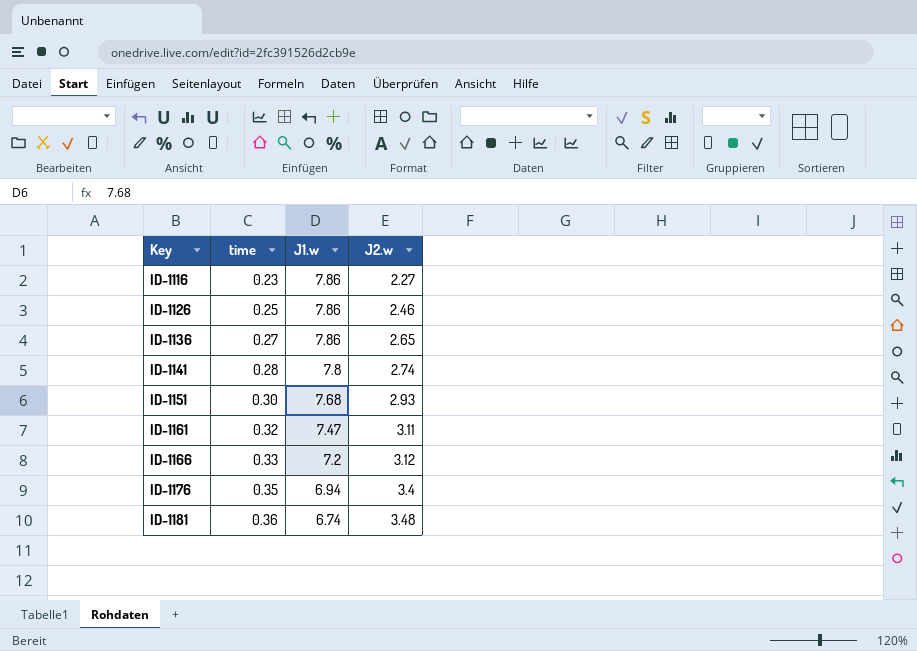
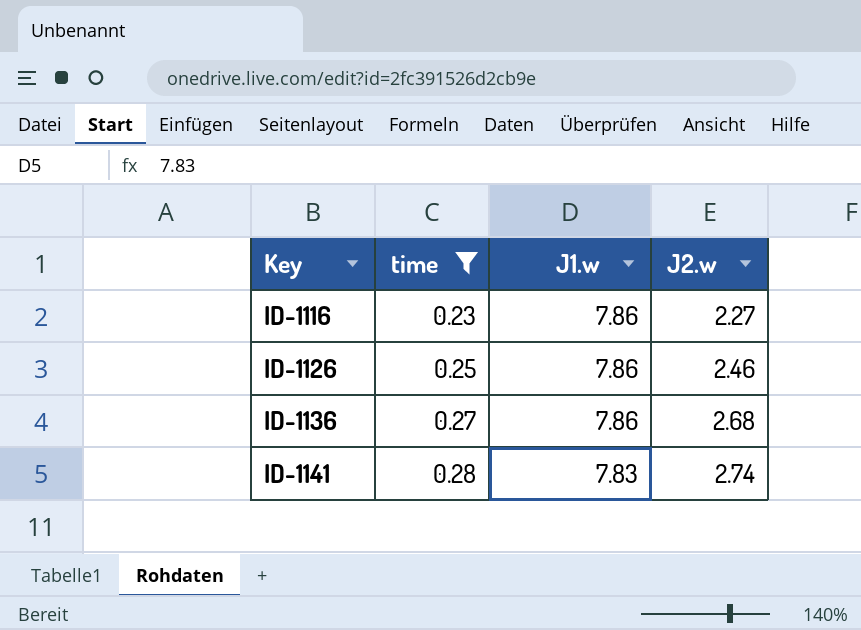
filter: none -> time <= 0.28
ID-1136 | J2.w: 2.65 -> 2.68
ID-1141 | J1.w: 7.8 -> 7.83

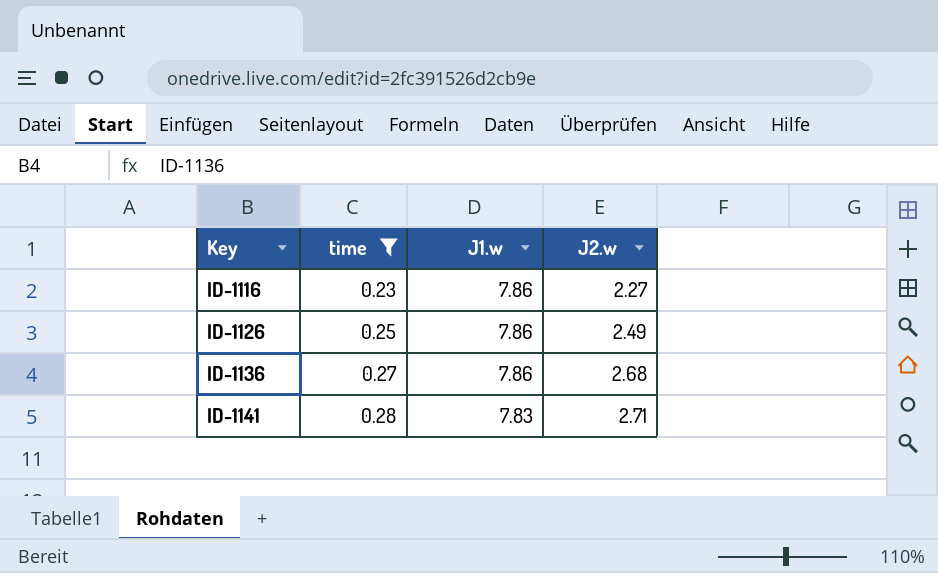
ID-1126 | J2.w: 2.46 -> 2.49
ID-1141 | J2.w: 2.74 -> 2.71

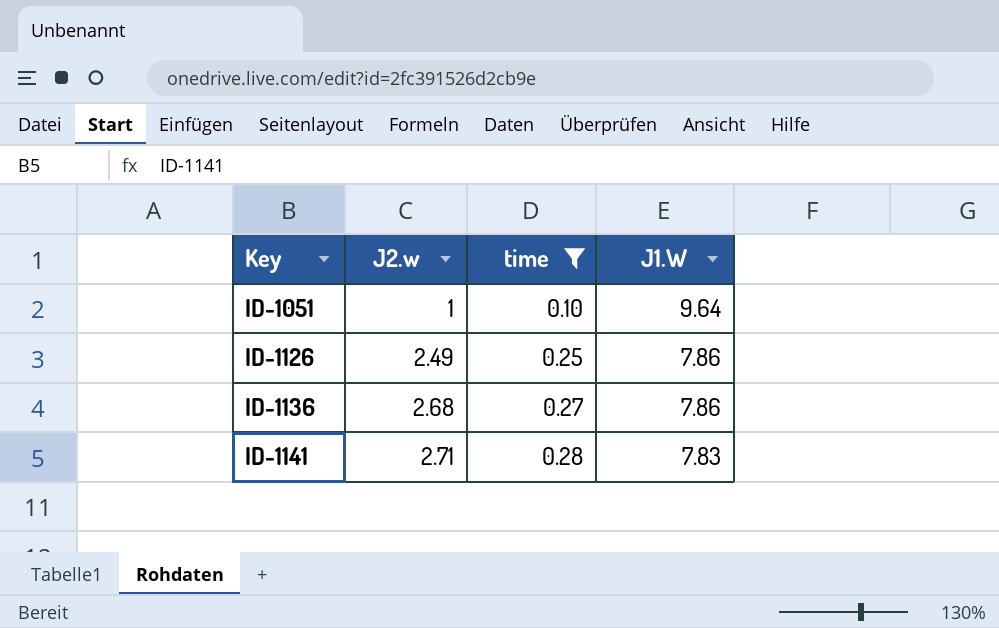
column J2.w | position: 4 -> 2
column name: J1.w -> J1.W
row ID-1116: 0.23 | 7.86 | 2.27 -> none
row ID-1051: none -> 1 | 0.10 | 9.64

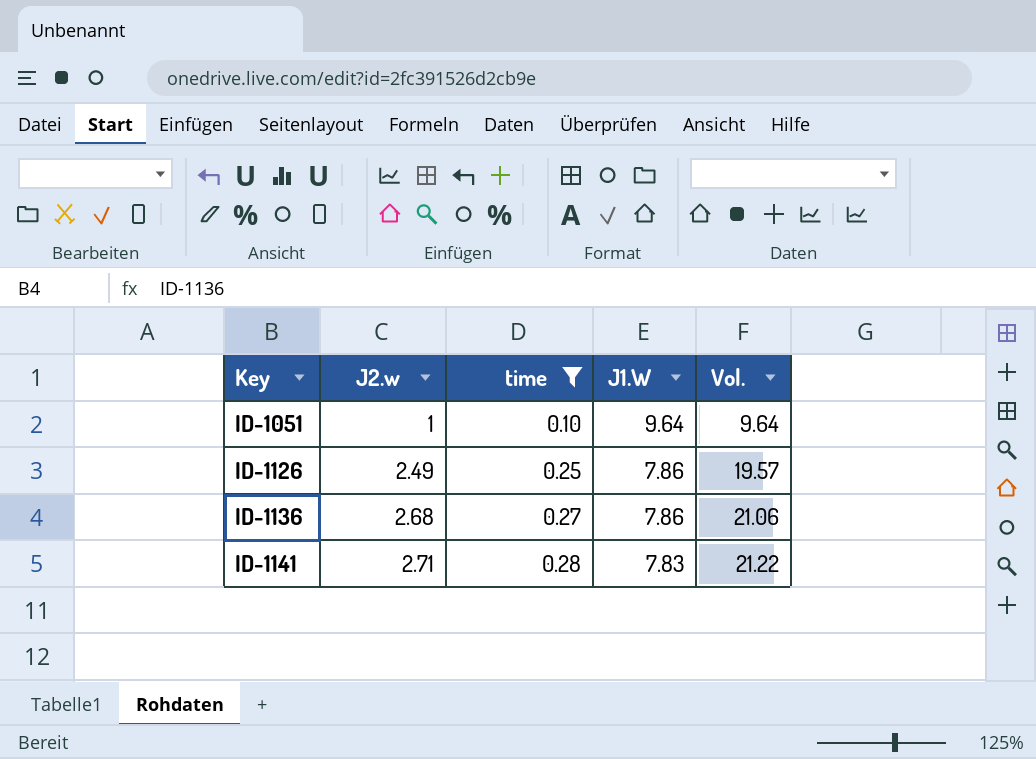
column Vol. | formula: none -> [J2.w] * [J1.W]

